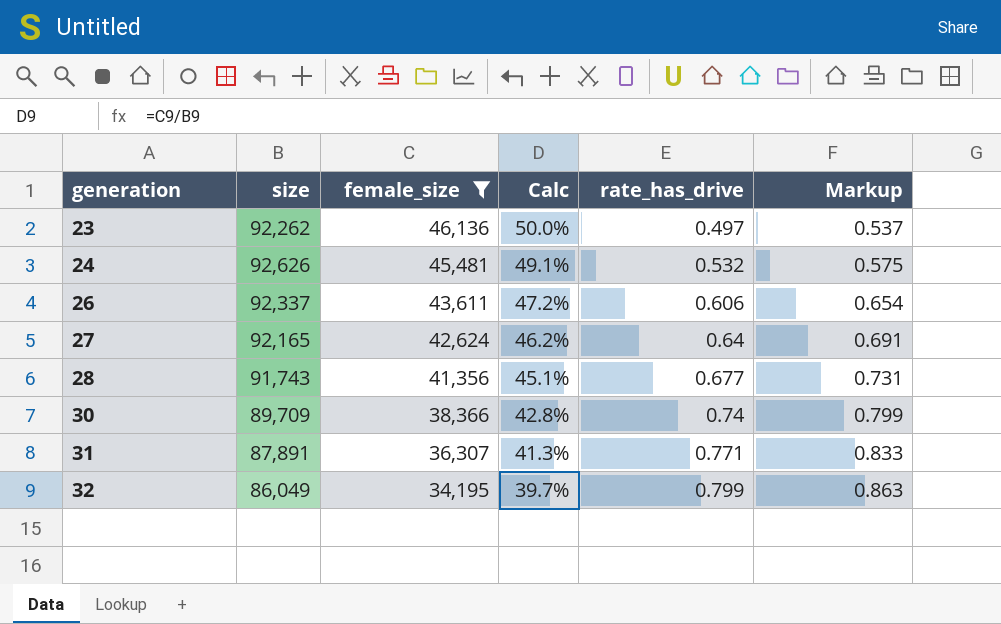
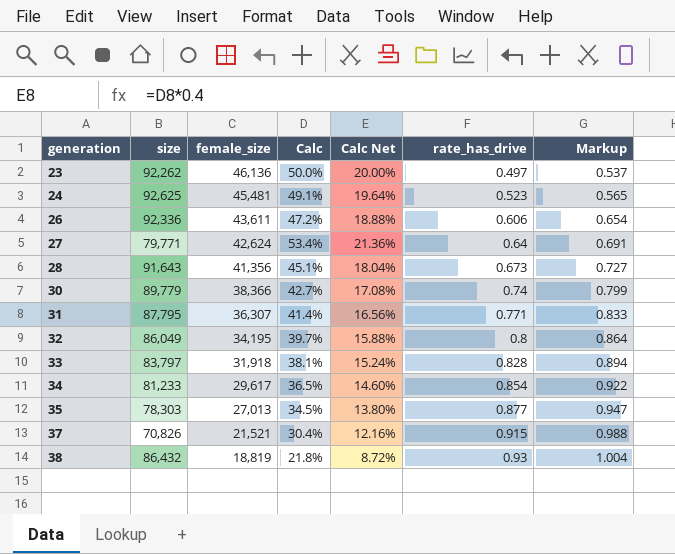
filter: female_size >= 34,195 -> none
column Calc Net | formula: none -> [Calc] * 0.4
24 | size: 92,626 -> 92,625
24 | rate_has_drive: 0.532 -> 0.523
24 | Markup: 0.575 -> 0.565
26 | size: 92,337 -> 92,336
27 | size: 92,165 -> 79,771
27 | Calc: 46.2% -> 53.4%
28 | size: 91,743 -> 91,643
28 | rate_has_drive: 0.677 -> 0.673
28 | Markup: 0.731 -> 0.727
30 | size: 89,709 -> 89,779
30 | Calc: 42.8% -> 42.7%
31 | size: 87,891 -> 87,795
31 | Calc: 41.3% -> 41.4%
32 | rate_has_drive: 0.799 -> 0.8
32 | Markup: 0.863 -> 0.864

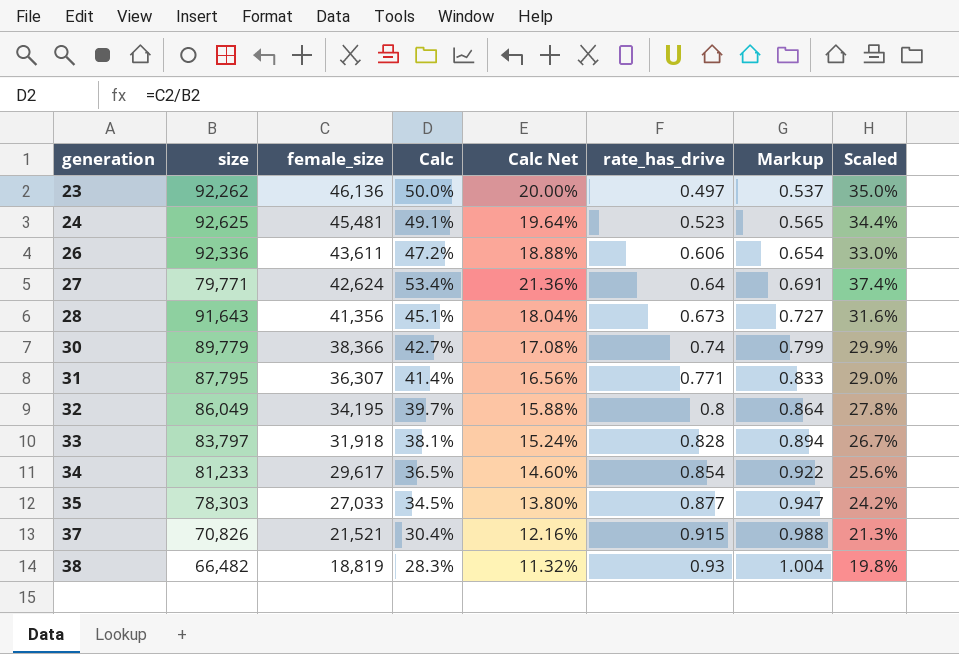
column Scaled | formula: none -> [Calc] * 0.7
35 | female_size: 27,013 -> 27,033
38 | size: 86,432 -> 66,482
38 | Calc: 21.8% -> 28.3%
38 | Calc Net: 8.72% -> 11.32%

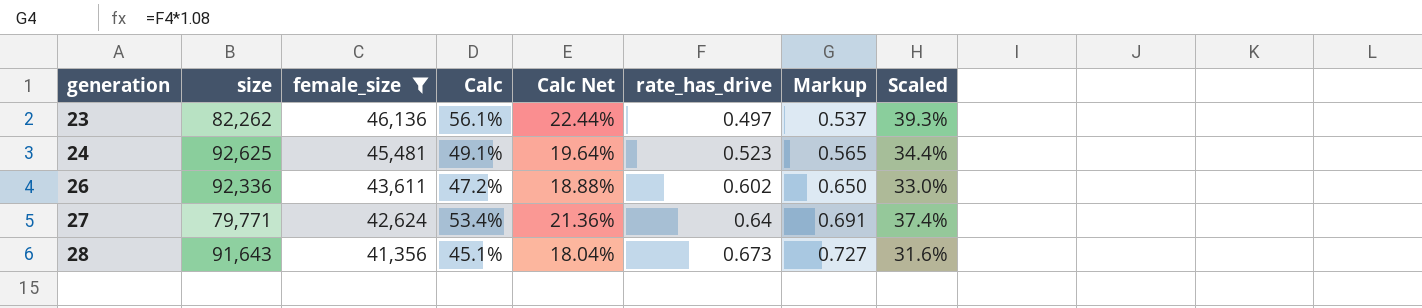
filter: none -> female_size >= 41,356
23 | size: 92,262 -> 82,262
23 | Calc: 50.0% -> 56.1%
23 | Calc Net: 20.00% -> 22.44%
23 | Scaled: 35.0% -> 39.3%
26 | rate_has_drive: 0.606 -> 0.602
26 | Markup: 0.654 -> 0.650

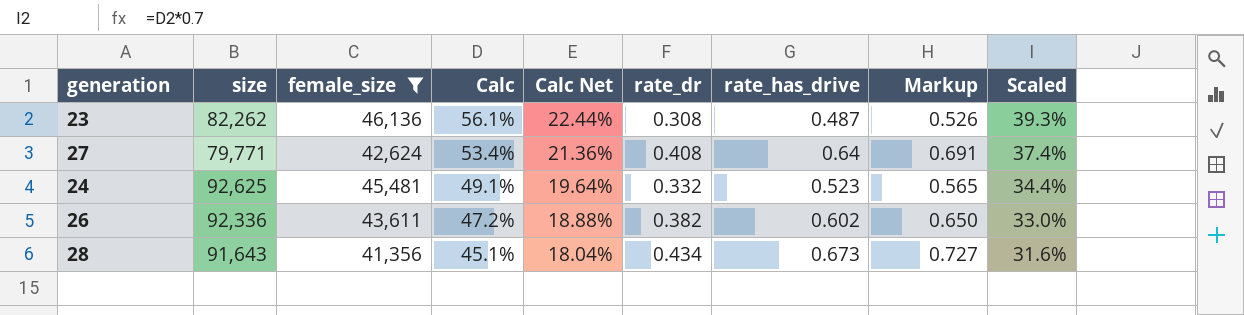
row order: generation ascending -> Calc descending
column rate_dr | position: none -> 6
23 | rate_has_drive: 0.497 -> 0.487
23 | Markup: 0.537 -> 0.526

